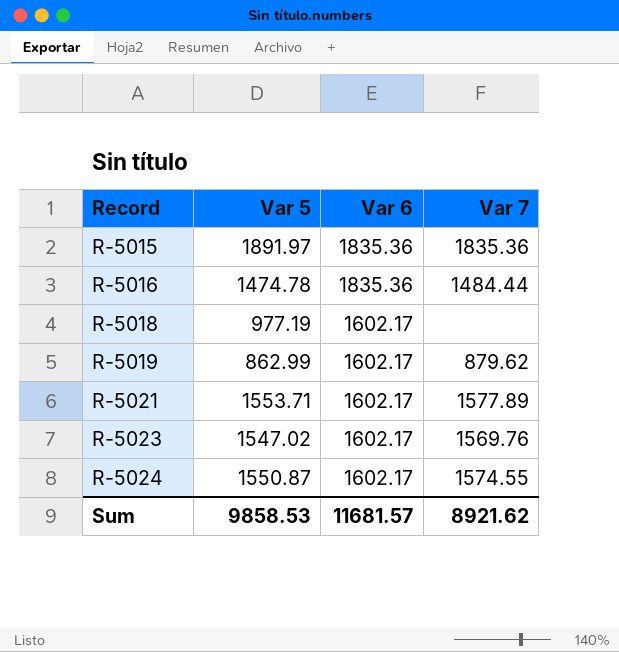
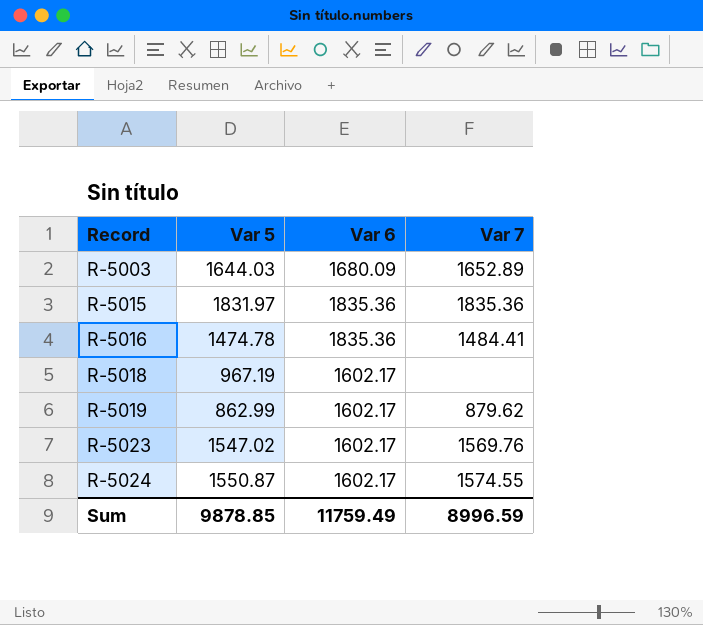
row R-5021: 1553.71 | 1602.17 | 1577.89 -> none
row R-5003: none -> 1644.03 | 1680.09 | 1652.89
R-5015 | Var 5: 1891.97 -> 1831.97
R-5016 | Var 7: 1484.44 -> 1484.41
R-5018 | Var 5: 977.19 -> 967.19
Sum | Var 5: 9858.53 -> 9878.85
Sum | Var 6: 11681.57 -> 11759.49
Sum | Var 7: 8921.62 -> 8996.59

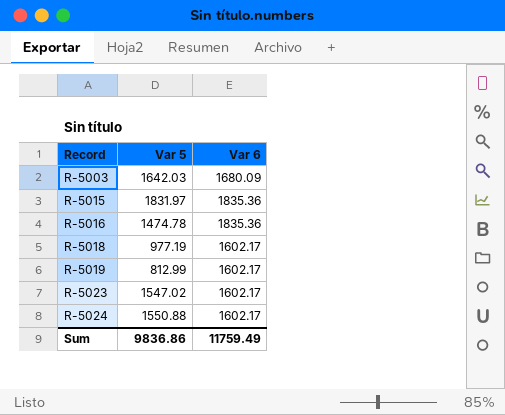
column Var 7 | position: 4 -> none
R-5003 | Var 5: 1644.03 -> 1642.03
R-5018 | Var 5: 967.19 -> 977.19
R-5019 | Var 5: 862.99 -> 812.99
R-5024 | Var 5: 1550.87 -> 1550.88
Sum | Var 5: 9878.85 -> 9836.86

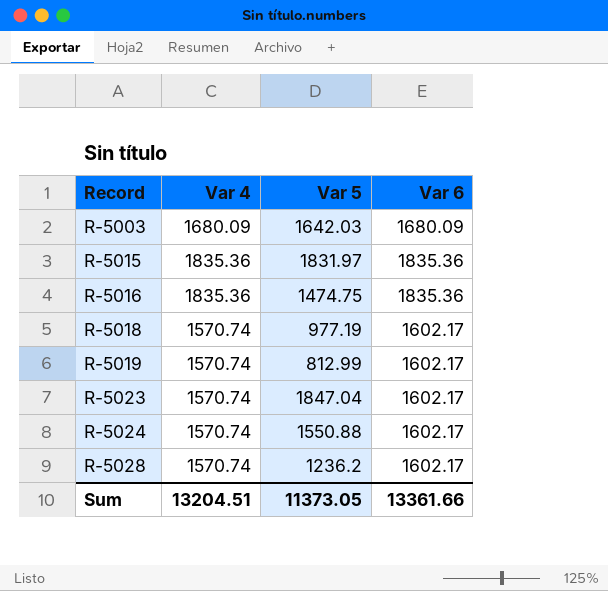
column Var 4 | position: none -> 2
R-5016 | Var 5: 1474.78 -> 1474.75
R-5023 | Var 5: 1547.02 -> 1847.04
row R-5028: none -> 1570.74 | 1236.2 | 1602.17
Sum | Var 5: 9836.86 -> 11373.05
Sum | Var 6: 11759.49 -> 13361.66

